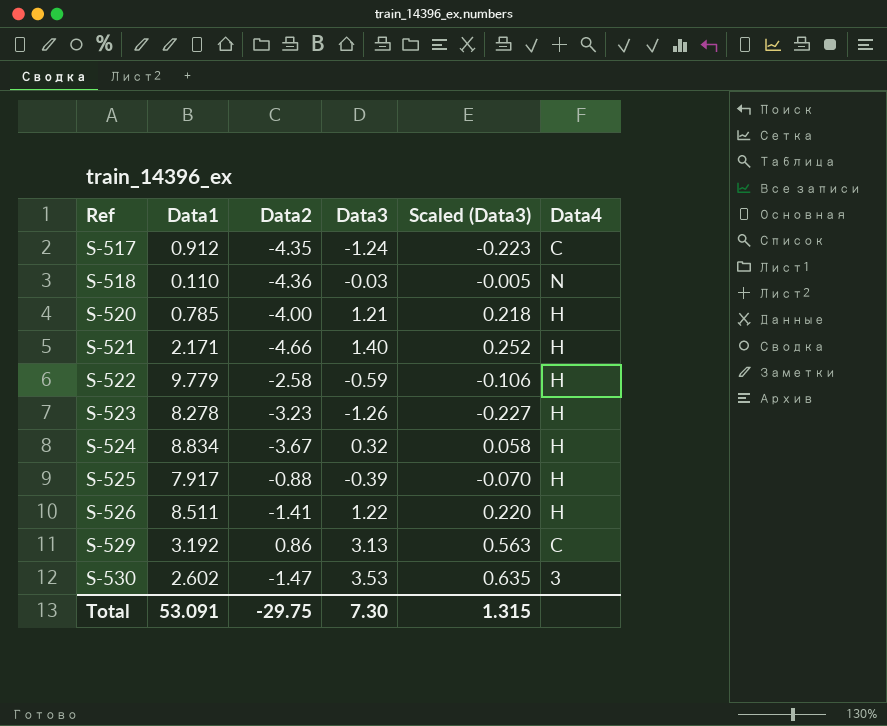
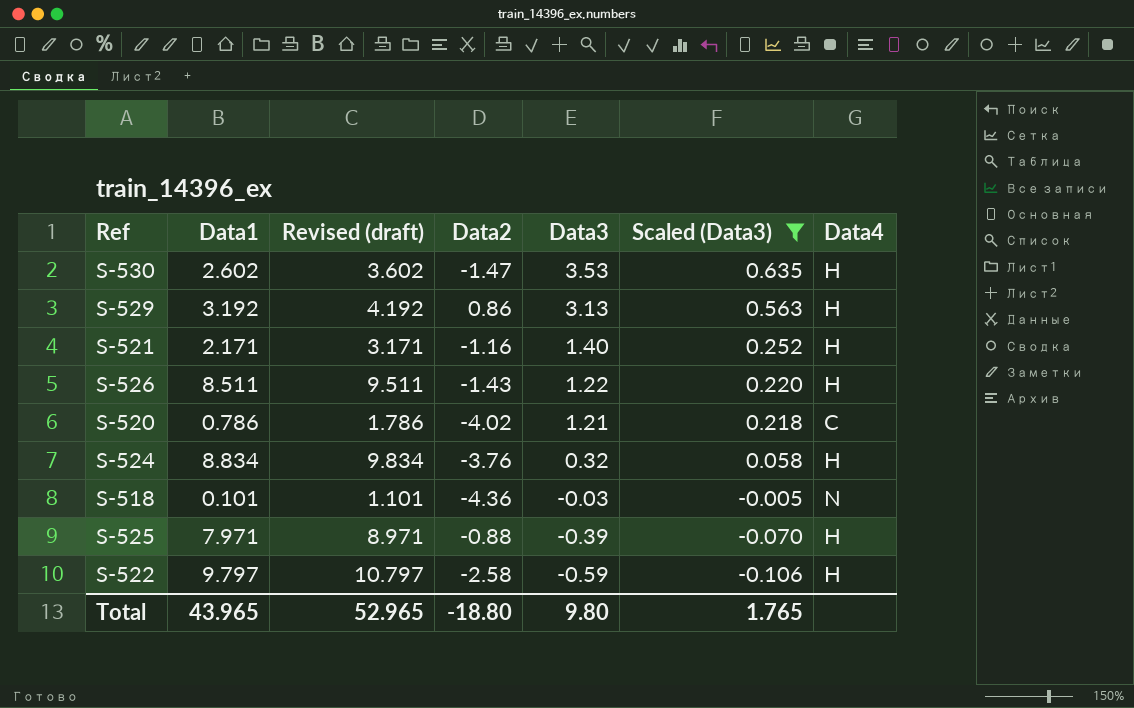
filter: none -> Scaled (Data3) >= -0.106
row order: Ref ascending -> Data3 descending
column Revised (draft) | formula: none -> [Data1] + 1
S-530 | Data4: 3 -> H
S-529 | Data4: C -> H
S-521 | Data2: -4.66 -> -1.16
S-526 | Data2: -1.41 -> -1.43
S-520 | Data1: 0.785 -> 0.786
S-520 | Data2: -4.00 -> -4.02
S-520 | Data4: H -> C
S-524 | Data2: -3.67 -> -3.76
S-518 | Data1: 0.110 -> 0.101
S-525 | Data1: 7.917 -> 7.971
S-522 | Data1: 9.779 -> 9.797
Total | Data1: 53.091 -> 43.965
Total | Data2: -29.75 -> -18.80
Total | Data3: 7.30 -> 9.80
Total | Scaled (Data3): 1.315 -> 1.765

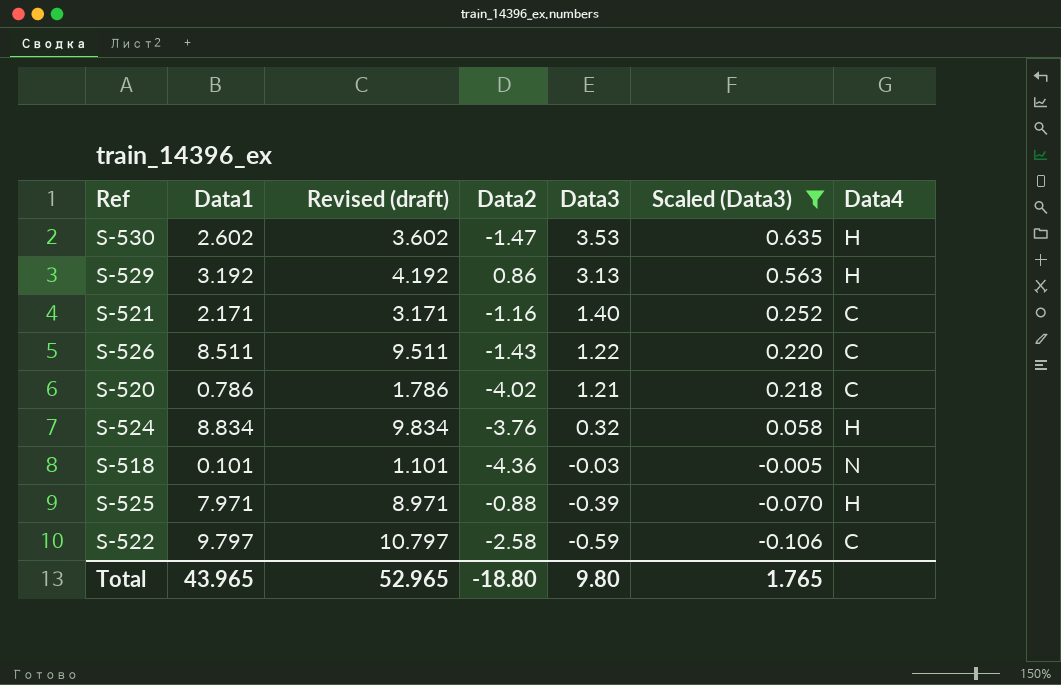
S-521 | Data4: H -> C
S-526 | Data4: H -> C
S-522 | Data4: H -> C

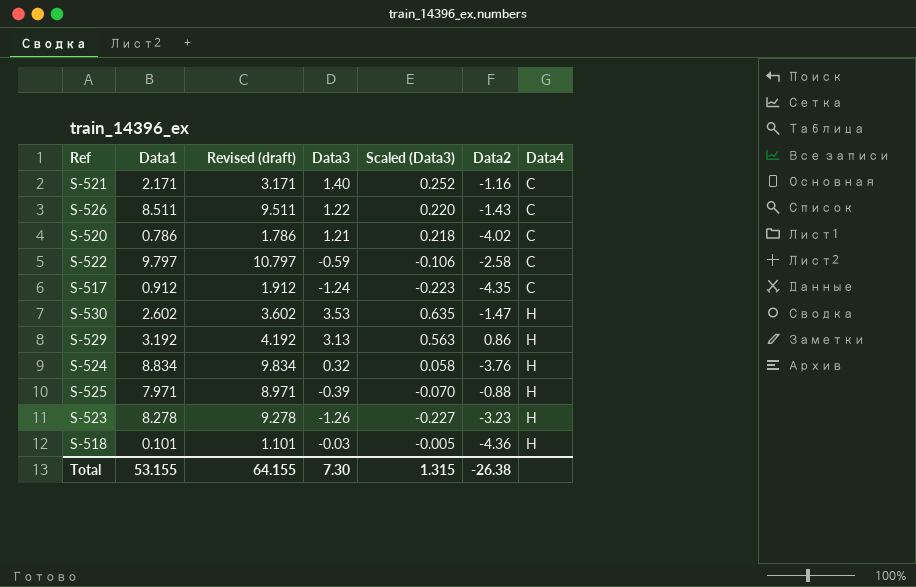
filter: Scaled (Data3) >= -0.106 -> none
row order: Data3 descending -> Data4 ascending
column Data2 | position: 4 -> 6
S-518 | Data4: N -> H
Total | Data1: 43.965 -> 53.155
Total | Revised (draft): 52.965 -> 64.155
Total | Data3: 9.80 -> 7.30
Total | Scaled (Data3): 1.765 -> 1.315
Total | Data2: -18.80 -> -26.38

